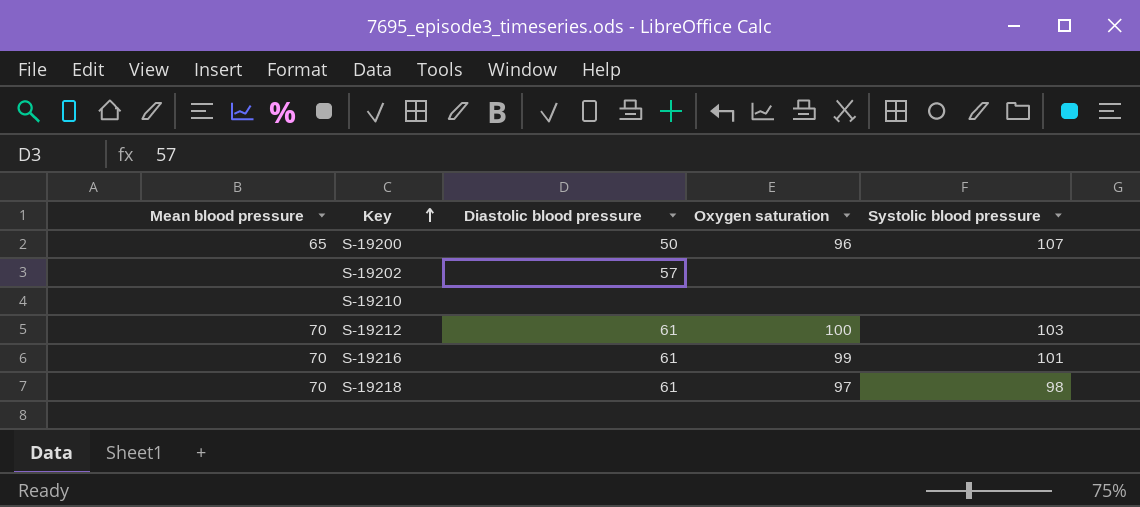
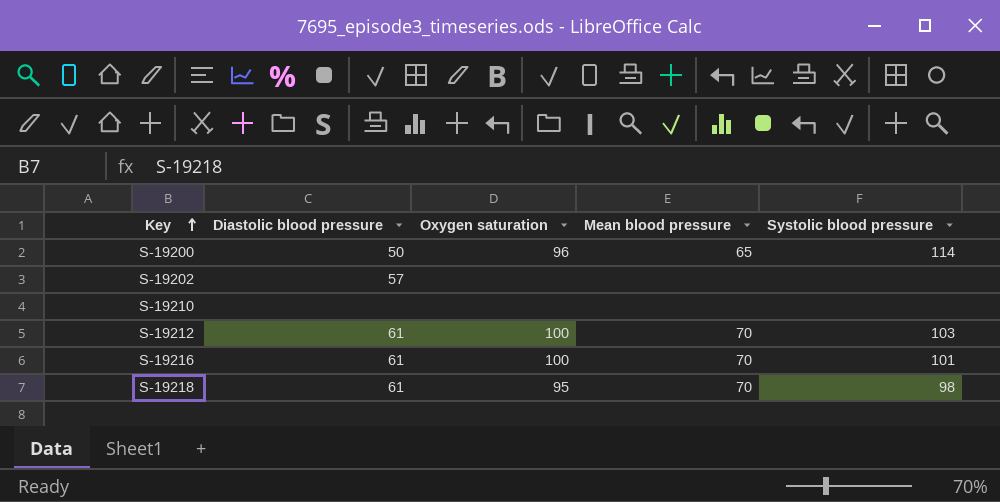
column Mean blood pressure | position: 1 -> 4
S-19200 | Systolic blood pressure: 107 -> 114
S-19216 | Oxygen saturation: 99 -> 100
S-19218 | Oxygen saturation: 97 -> 95

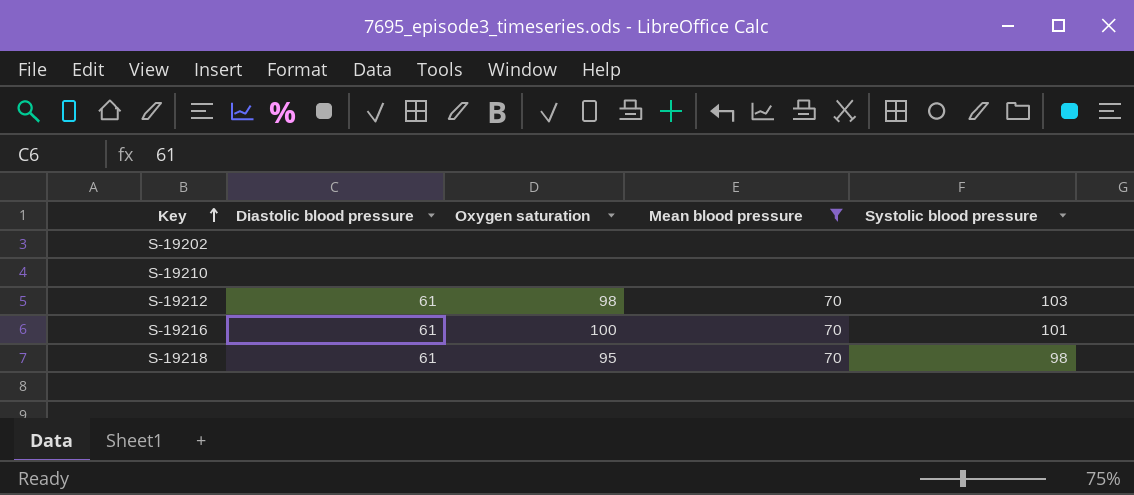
filter: none -> Mean blood pressure != 65
S-19202 | Diastolic blood pressure: 57 -> none
S-19212 | Oxygen saturation: 100 -> 98

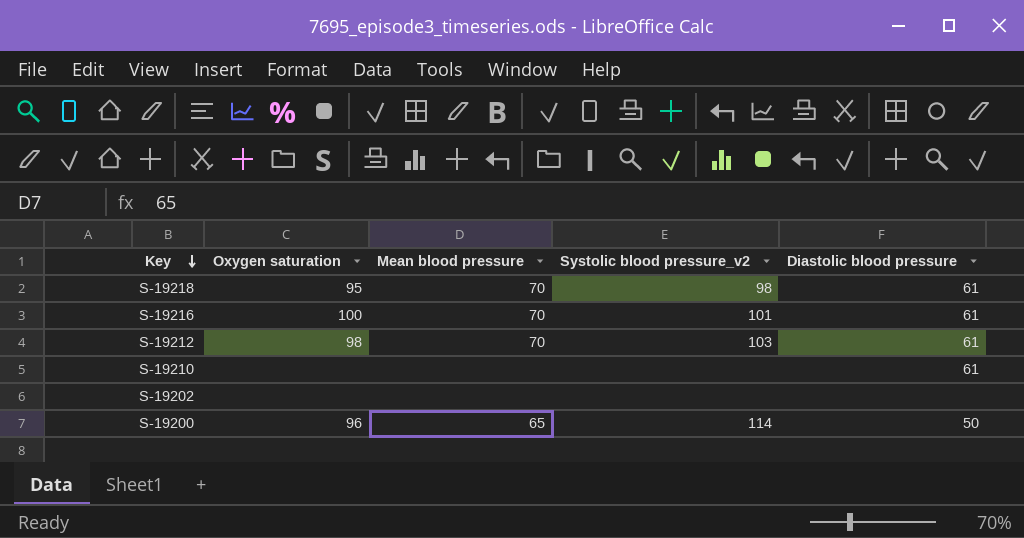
filter: Mean blood pressure != 65 -> none
row order: Key ascending -> Key descending
column name: Systolic blood pressure -> Systolic blood pressure_v2
column Diastolic blood pressure | position: 2 -> 5
S-19210 | Diastolic blood pressure: none -> 61

